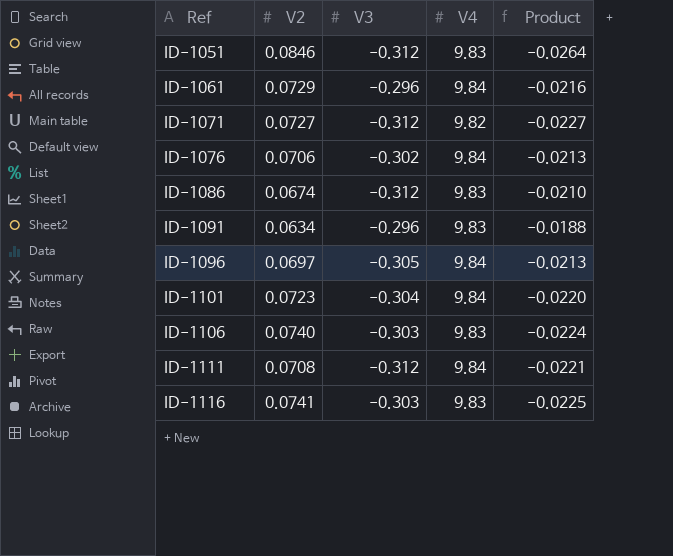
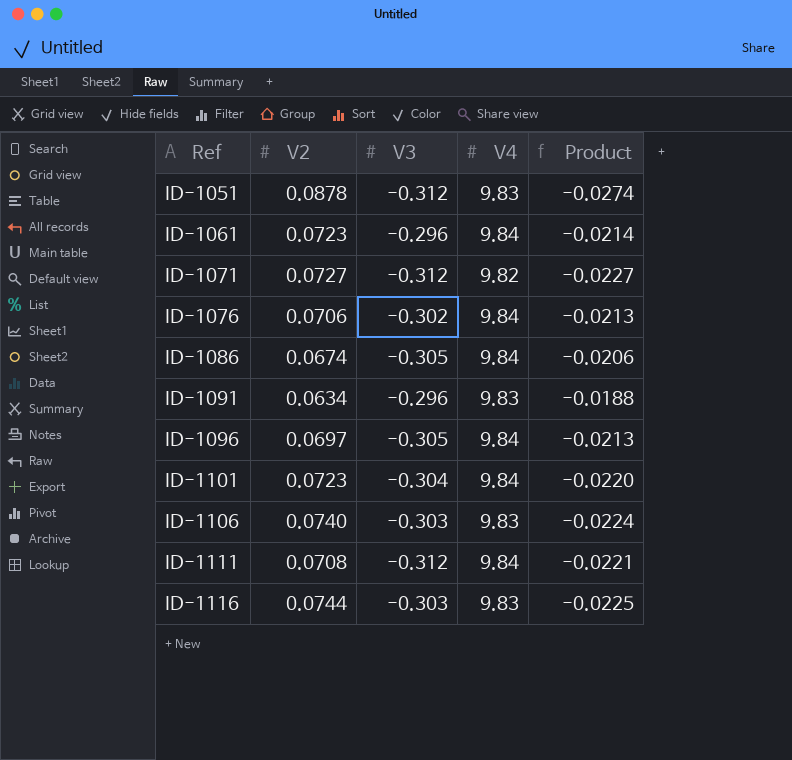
ID-1051 | V2: 0.0846 -> 0.0878
ID-1051 | Product: -0.0264 -> -0.0274
ID-1061 | V2: 0.0729 -> 0.0723
ID-1061 | Product: -0.0216 -> -0.0214
ID-1086 | V3: -0.312 -> -0.305
ID-1086 | V4: 9.83 -> 9.84
ID-1086 | Product: -0.0210 -> -0.0206
ID-1116 | V2: 0.0741 -> 0.0744

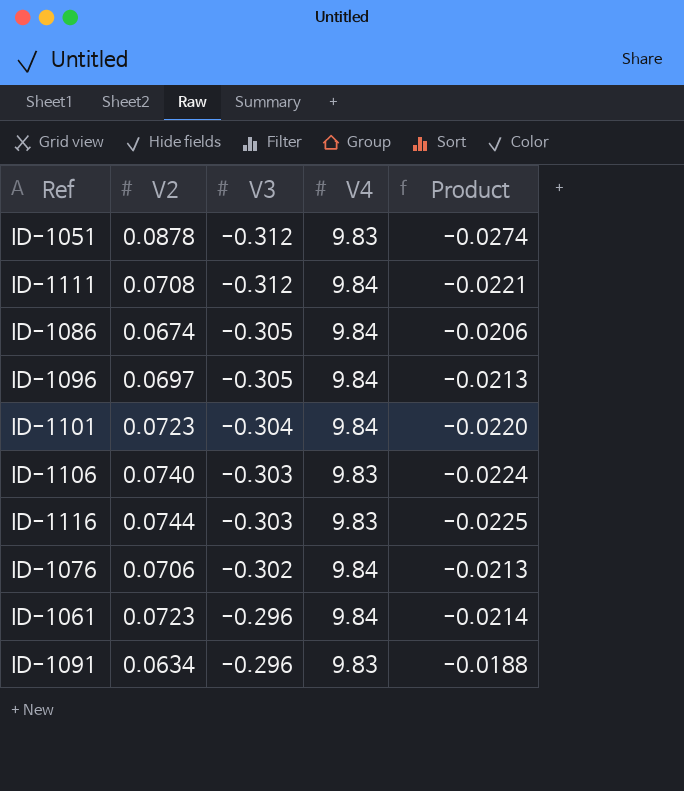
row order: Ref ascending -> V3 ascending
row ID-1071: 0.0727 | -0.312 | 9.82 | -0.0227 -> none

